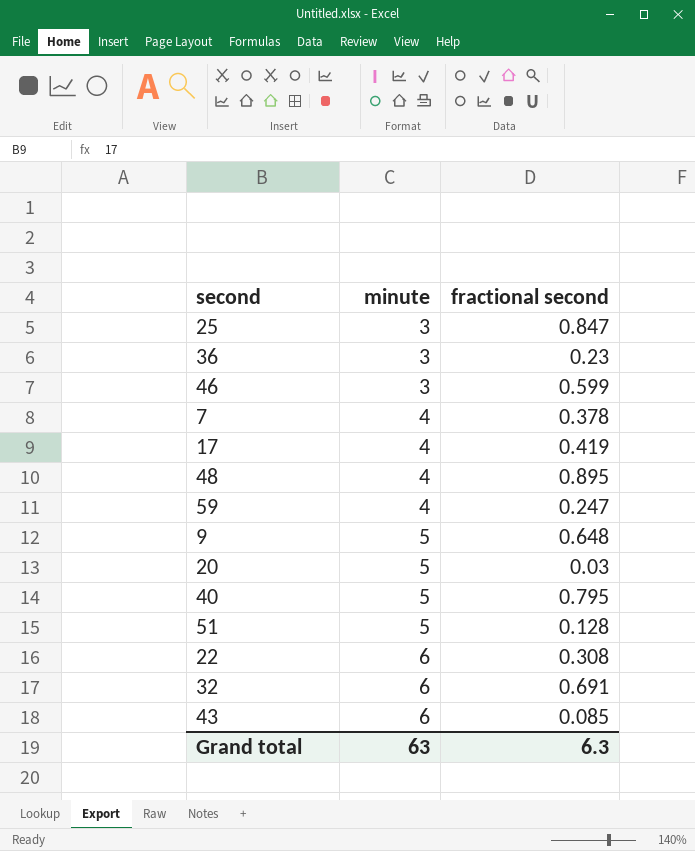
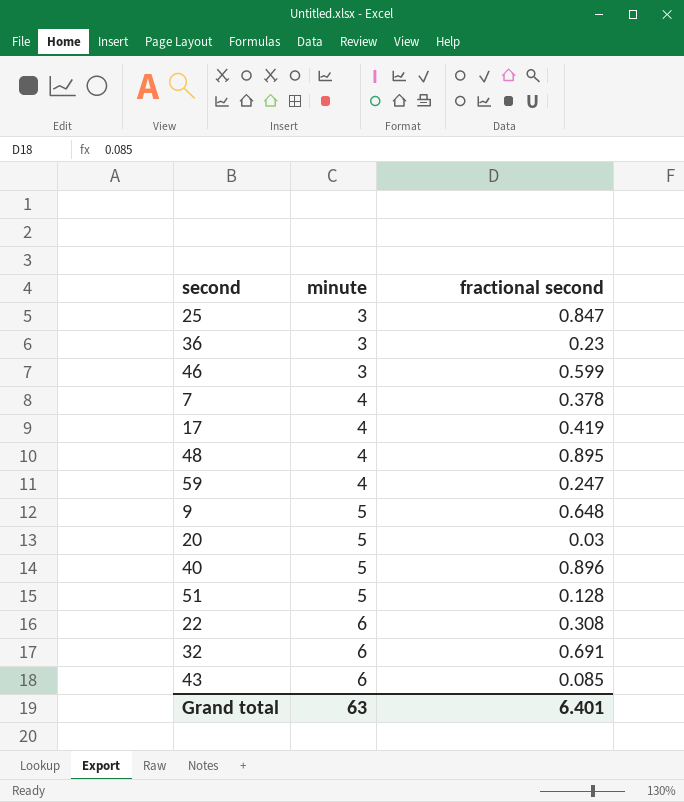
40 | fractional second: 0.795 -> 0.896
Grand total | fractional second: 6.3 -> 6.401

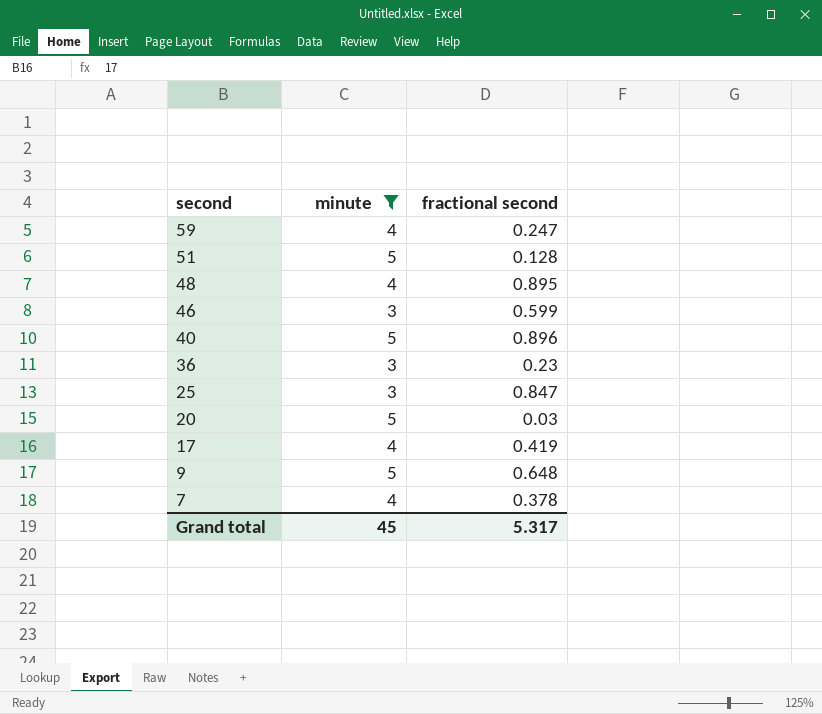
filter: none -> minute != 6
row order: minute ascending -> second descending
Grand total | minute: 63 -> 45
Grand total | fractional second: 6.401 -> 5.317

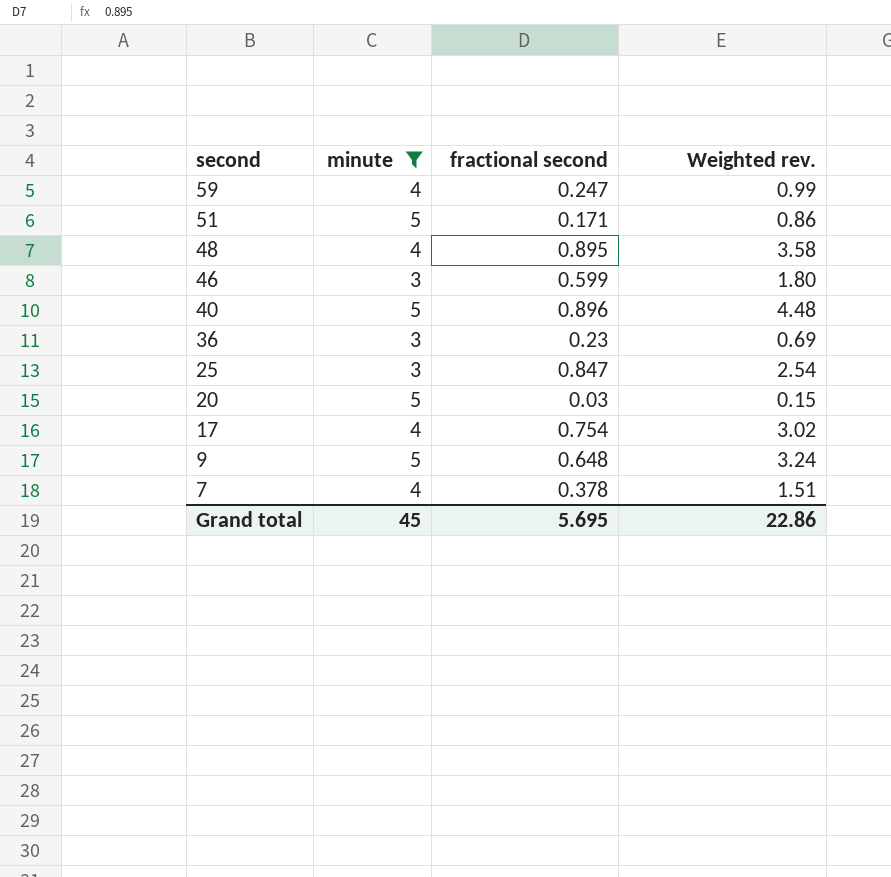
column Weighted rev. | formula: none -> [minute] * [fractional second]
51 | fractional second: 0.128 -> 0.171
17 | fractional second: 0.419 -> 0.754
Grand total | fractional second: 5.317 -> 5.695

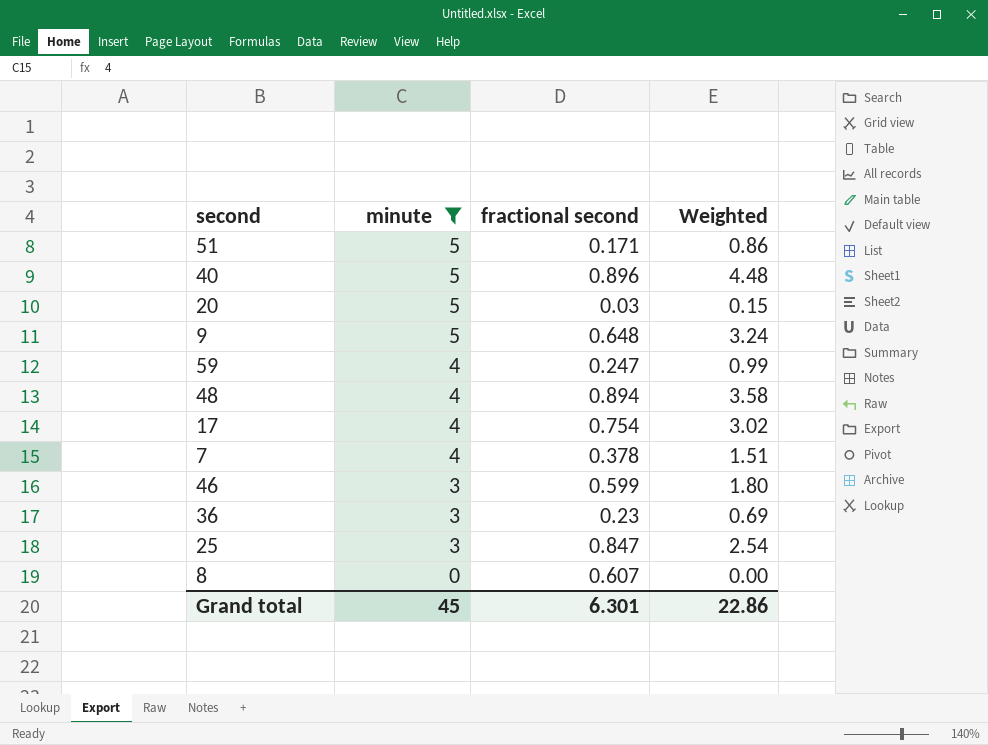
row order: second descending -> minute descending
column name: Weighted rev. -> Weighted
48 | fractional second: 0.895 -> 0.894
row 8: none -> 0 | 0.607 | 0.00
Grand total | fractional second: 5.695 -> 6.301

